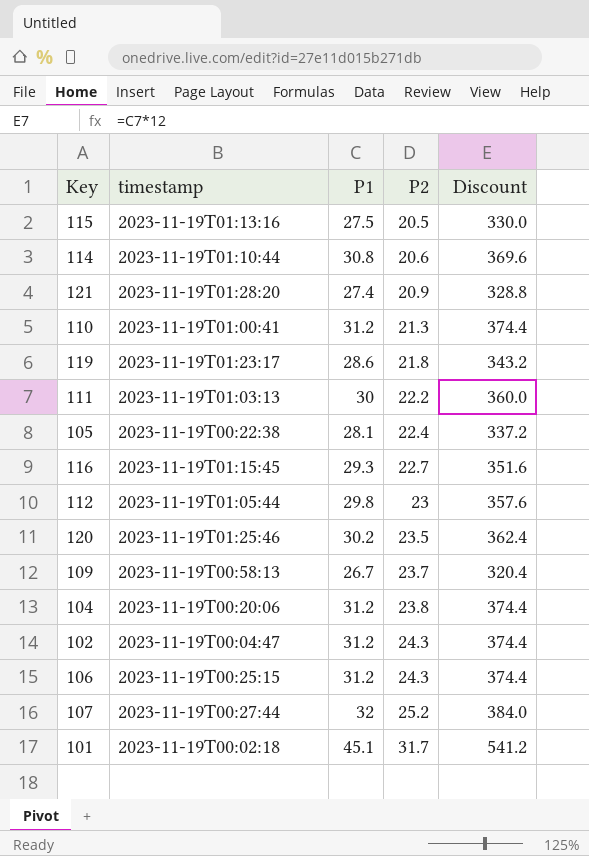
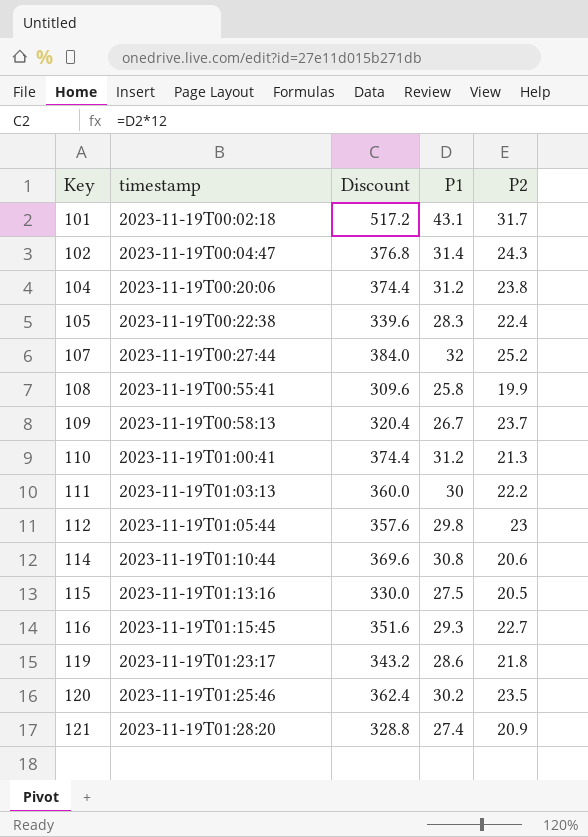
row order: P2 ascending -> Key ascending
column Discount | position: 5 -> 3
row 106: 2023-11-19T00:25:15 | 31.2 | 24.3 | 374.4 -> none
101 | Discount: 541.2 -> 517.2
101 | P1: 45.1 -> 43.1
102 | Discount: 374.4 -> 376.8
102 | P1: 31.2 -> 31.4
105 | Discount: 337.2 -> 339.6
105 | P1: 28.1 -> 28.3
row 108: none -> 2023-11-19T00:55:41 | 309.6 | 25.8 | 19.9

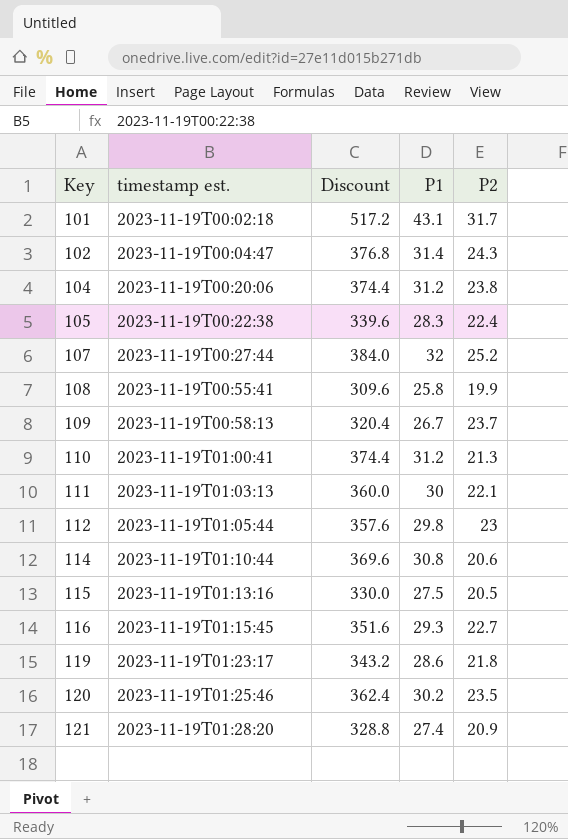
column name: timestamp -> timestamp est.
111 | P2: 22.2 -> 22.1

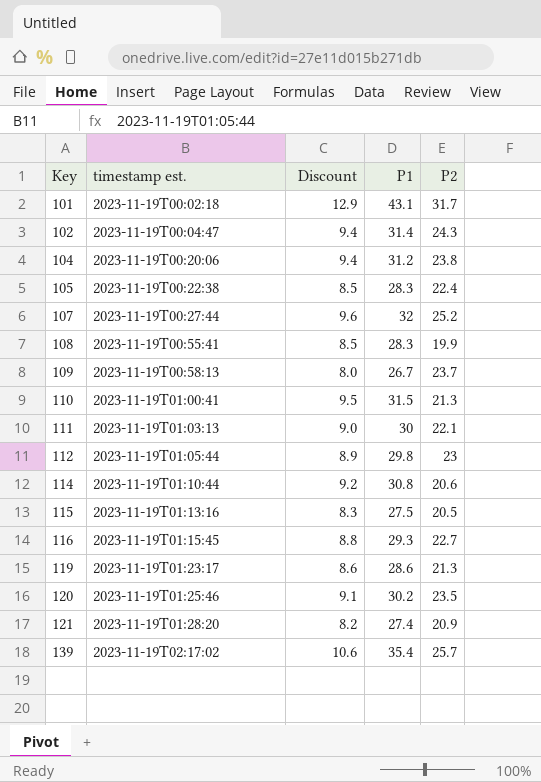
column Discount | formula: [P1] * 12 -> [P1] * 0.3
108 | P1: 25.8 -> 28.3
110 | P1: 31.2 -> 31.5
119 | P2: 21.8 -> 21.3
row 139: none -> 2023-11-19T02:17:02 | 10.6 | 35.4 | 25.7

